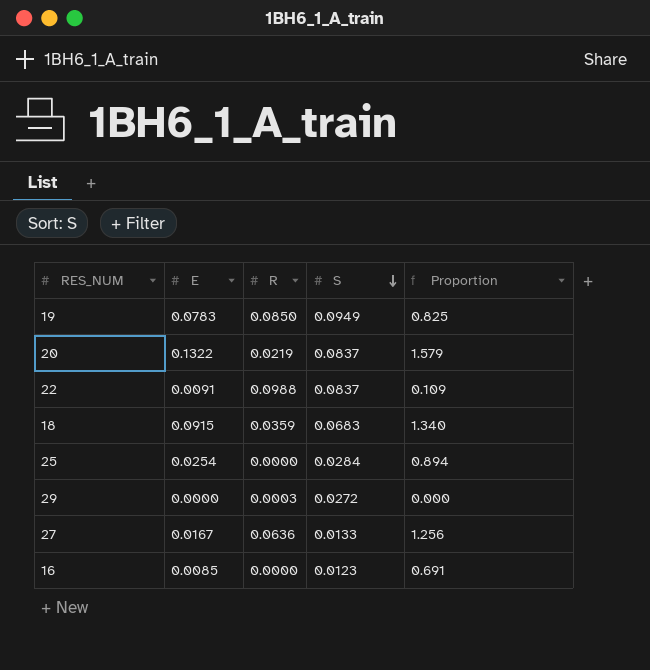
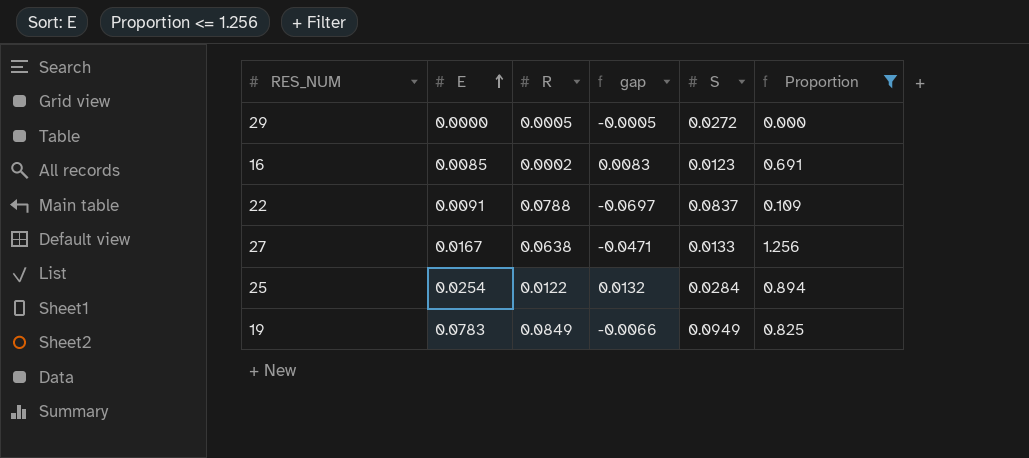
filter: none -> Proportion <= 1.256
row order: S descending -> E ascending
column gap | formula: none -> [E] - [R]
29 | R: 0.0003 -> 0.0005
16 | R: 0.0000 -> 0.0002
22 | R: 0.0988 -> 0.0788
27 | R: 0.0636 -> 0.0638
25 | R: 0.0000 -> 0.0122
19 | R: 0.0850 -> 0.0849

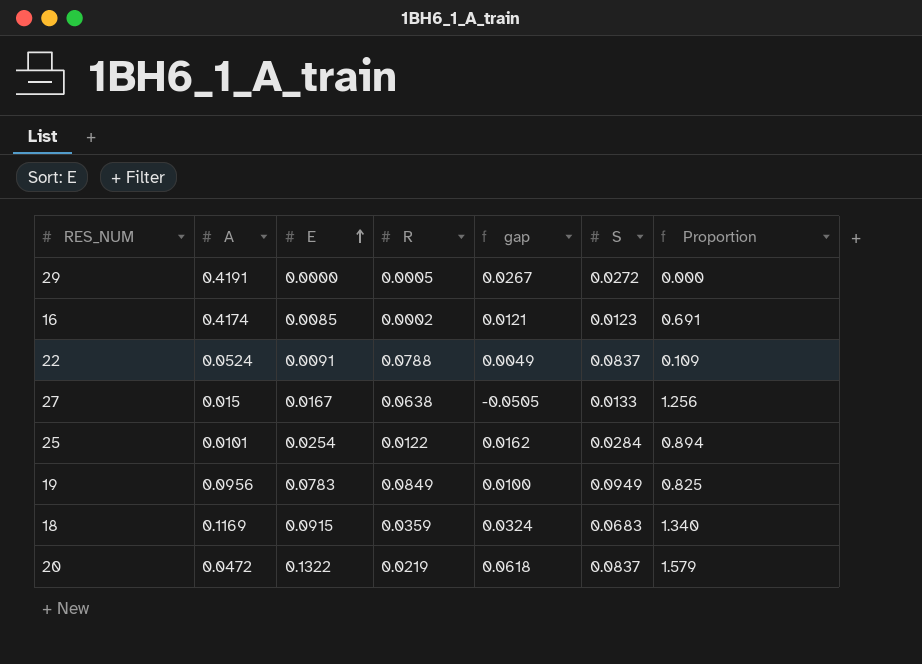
filter: Proportion <= 1.256 -> none
column A | position: none -> 2
column gap | formula: [E] - [R] -> [S] - [R]

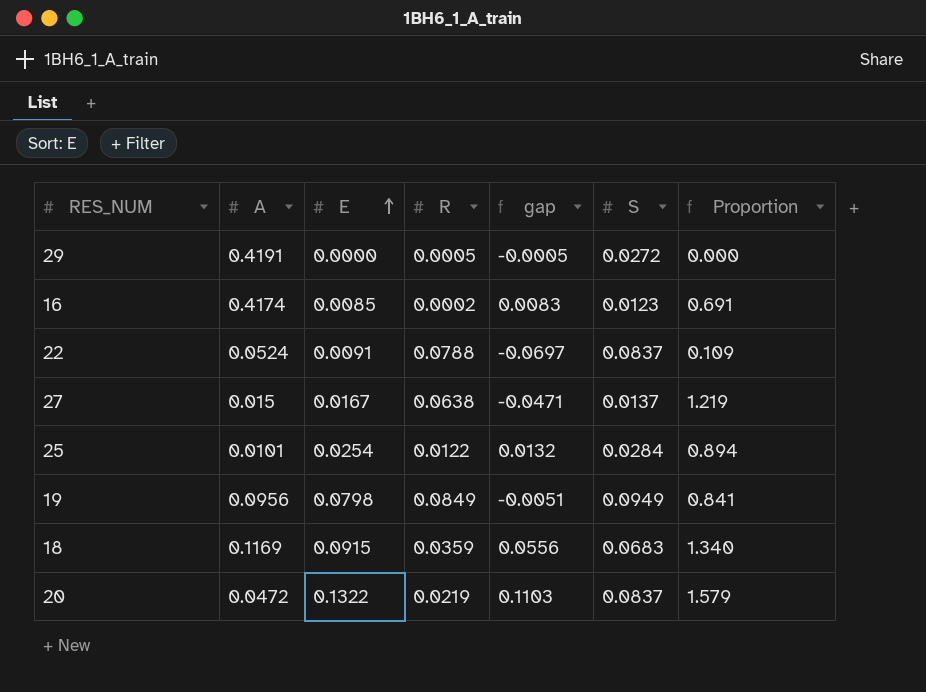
column gap | formula: [S] - [R] -> [E] - [R]
27 | S: 0.0133 -> 0.0137
27 | Proportion: 1.256 -> 1.219
19 | E: 0.0783 -> 0.0798
19 | Proportion: 0.825 -> 0.841

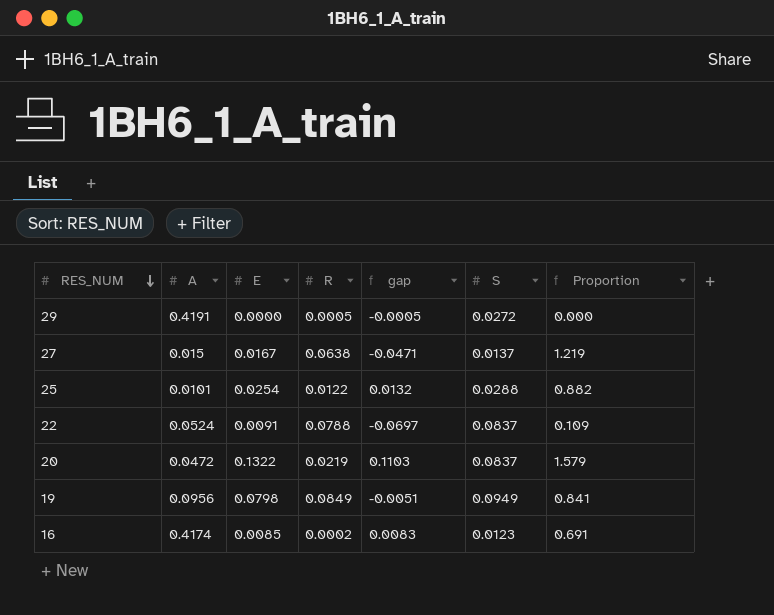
row order: E ascending -> RES_NUM descending
row 18: 0.1169 | 0.0915 | 0.0359 | 0.0556 | 0.0683 | 1.340 -> none
25 | S: 0.0284 -> 0.0288
25 | Proportion: 0.894 -> 0.882

